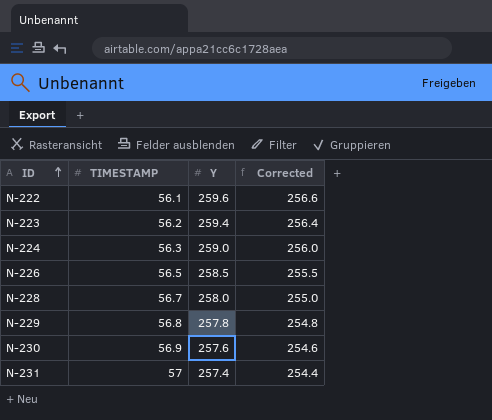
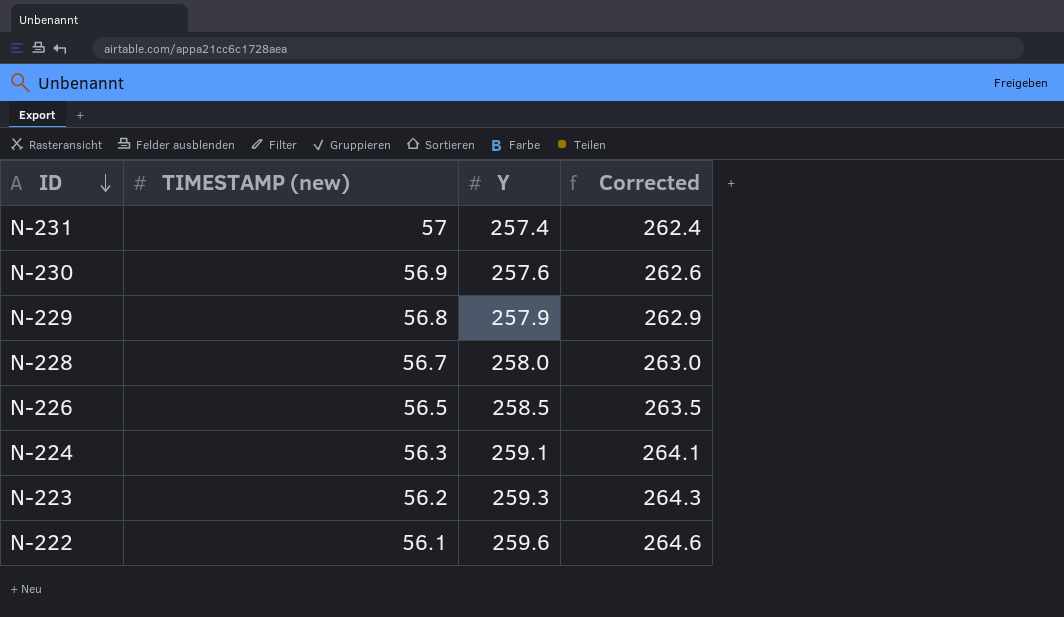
row order: ID ascending -> ID descending
column name: TIMESTAMP -> TIMESTAMP (new)
column Corrected | formula: [Y] - 3 -> [Y] + 5
N-229 | Y: 257.8 -> 257.9
N-224 | Y: 259.0 -> 259.1
N-223 | Y: 259.4 -> 259.3

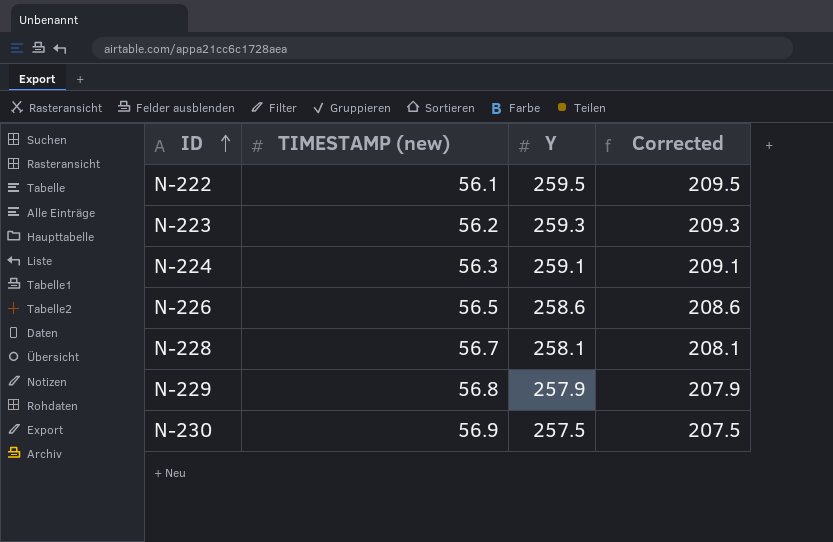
row order: ID descending -> ID ascending
column Corrected | formula: [Y] + 5 -> [Y] - 50
row N-231: 57 | 257.4 | 262.4 -> none
N-222 | Y: 259.6 -> 259.5
N-226 | Y: 258.5 -> 258.6
N-228 | Y: 258.0 -> 258.1
N-230 | Y: 257.6 -> 257.5

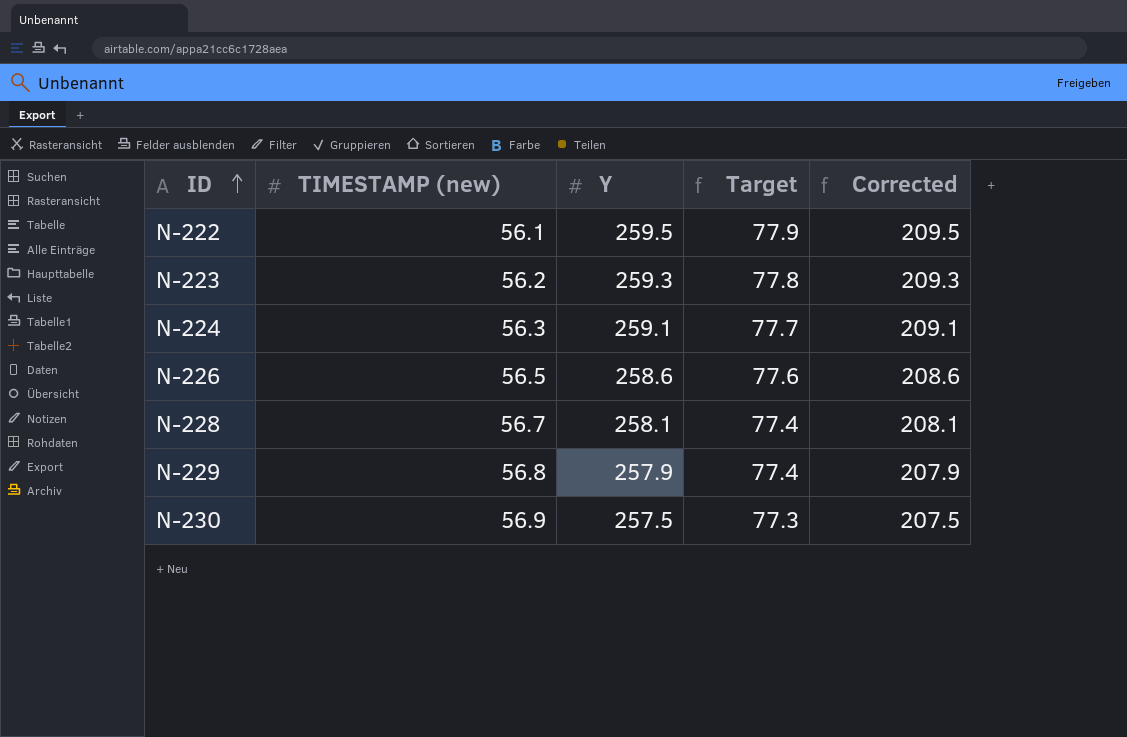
column Target | formula: none -> [Y] * 0.3

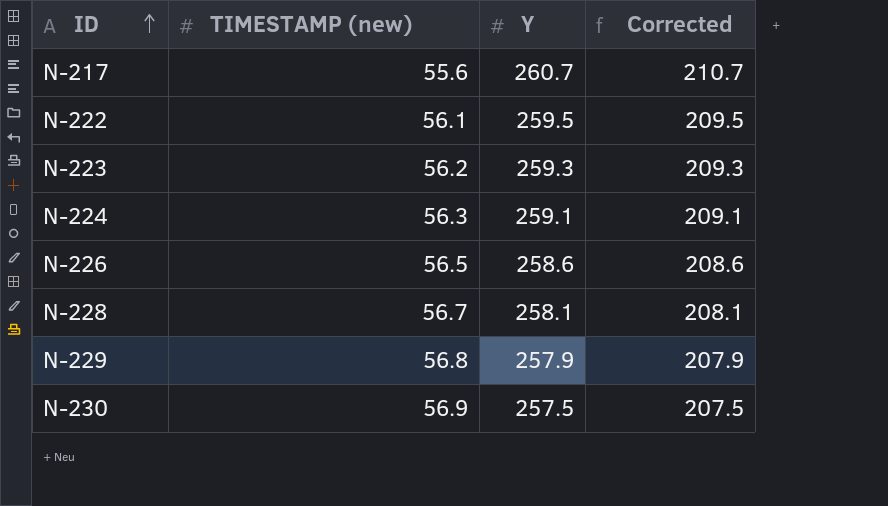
column Target | formula: [Y] * 0.3 -> none
row N-217: none -> 55.6 | 260.7 | 210.7

